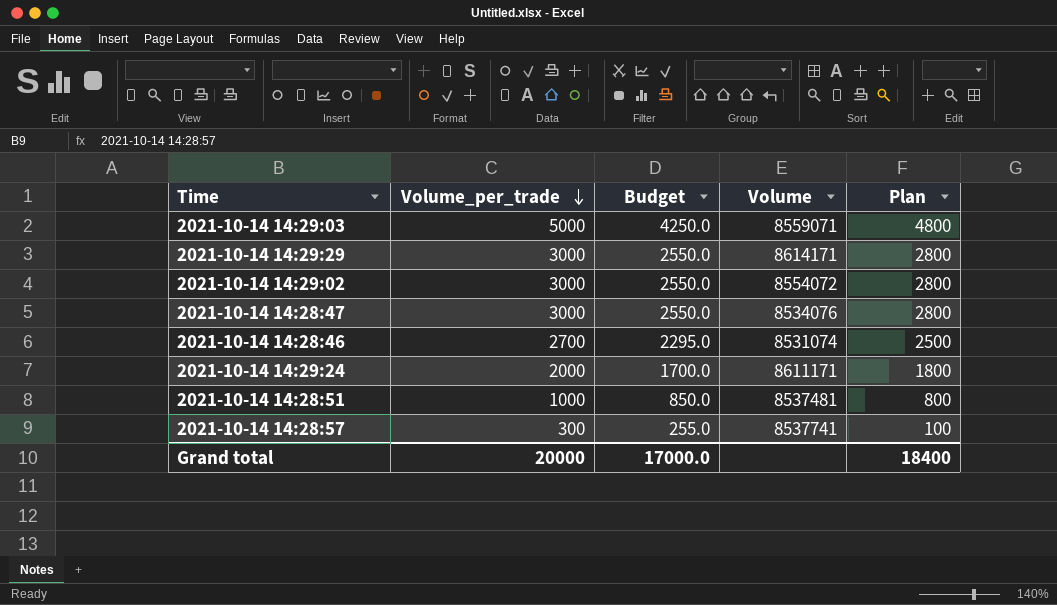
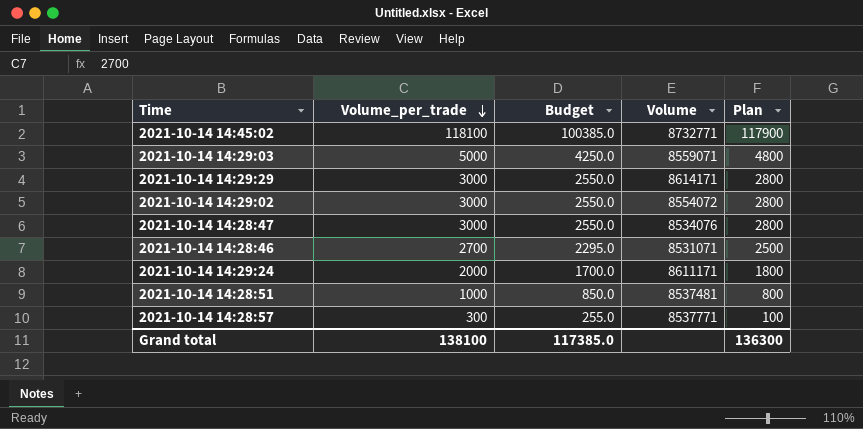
row 2021-10-14 14:45:02: none -> 118100 | 100385.0 | 8732771 | 117900
2021-10-14 14:28:46 | Volume: 8531074 -> 8531071
2021-10-14 14:28:57 | Volume: 8537741 -> 8537771
Grand total | Volume_per_trade: 20000 -> 138100
Grand total | Budget: 17000.0 -> 117385.0
Grand total | Plan: 18400 -> 136300

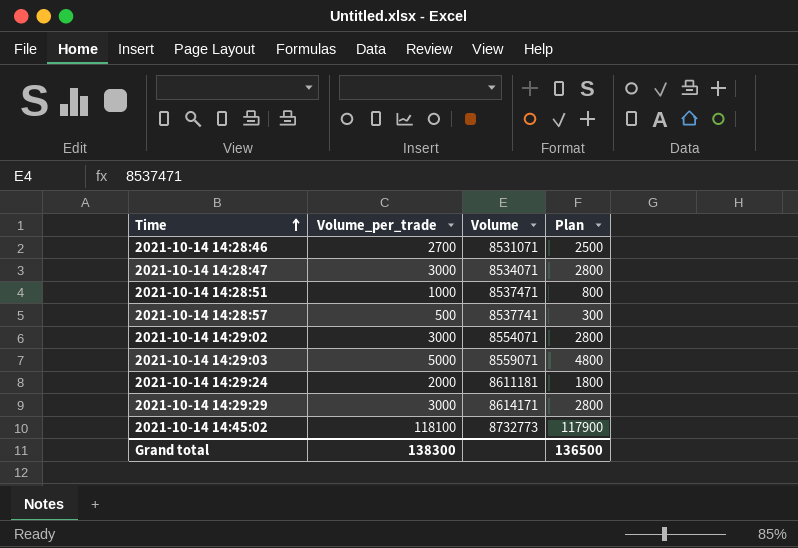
row order: Volume_per_trade descending -> Time ascending
column Budget | formula: [Volume_per_trade] * 0.85 -> none
2021-10-14 14:28:47 | Volume: 8534076 -> 8534071
2021-10-14 14:28:51 | Volume: 8537481 -> 8537471
2021-10-14 14:28:57 | Volume_per_trade: 300 -> 500
2021-10-14 14:28:57 | Volume: 8537771 -> 8537741
2021-10-14 14:28:57 | Plan: 100 -> 300
2021-10-14 14:29:02 | Volume: 8554072 -> 8554071
2021-10-14 14:29:24 | Volume: 8611171 -> 8611181
2021-10-14 14:45:02 | Volume: 8732771 -> 8732773
Grand total | Volume_per_trade: 138100 -> 138300
Grand total | Plan: 136300 -> 136500

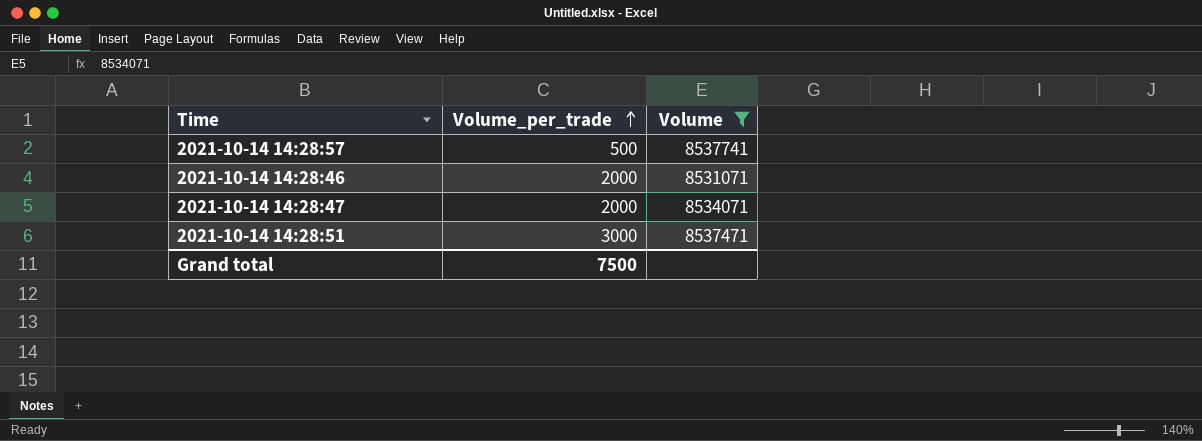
filter: none -> Volume <= 8537741
row order: Time ascending -> Volume_per_trade ascending
column Plan | formula: [Volume_per_trade] - 200 -> none
2021-10-14 14:28:46 | Volume_per_trade: 2700 -> 2000
2021-10-14 14:28:47 | Volume_per_trade: 3000 -> 2000
2021-10-14 14:28:51 | Volume_per_trade: 1000 -> 3000
Grand total | Volume_per_trade: 138300 -> 7500

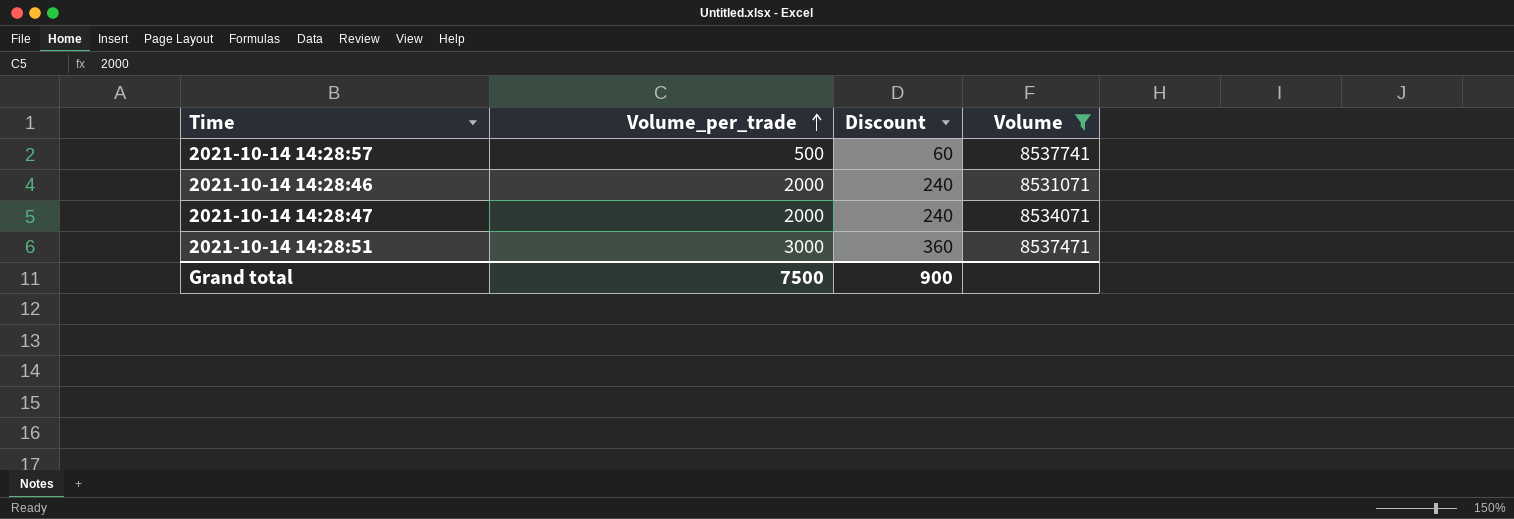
column Discount | formula: none -> [Volume_per_trade] * 0.12

